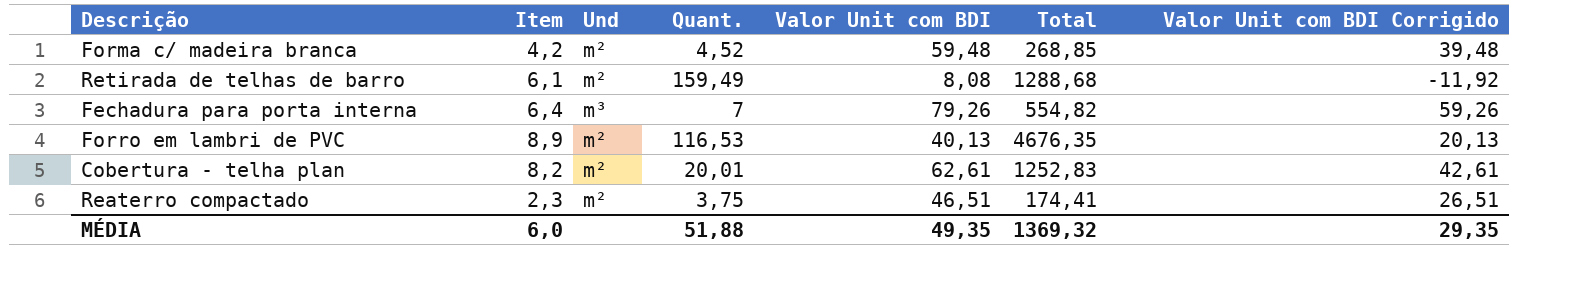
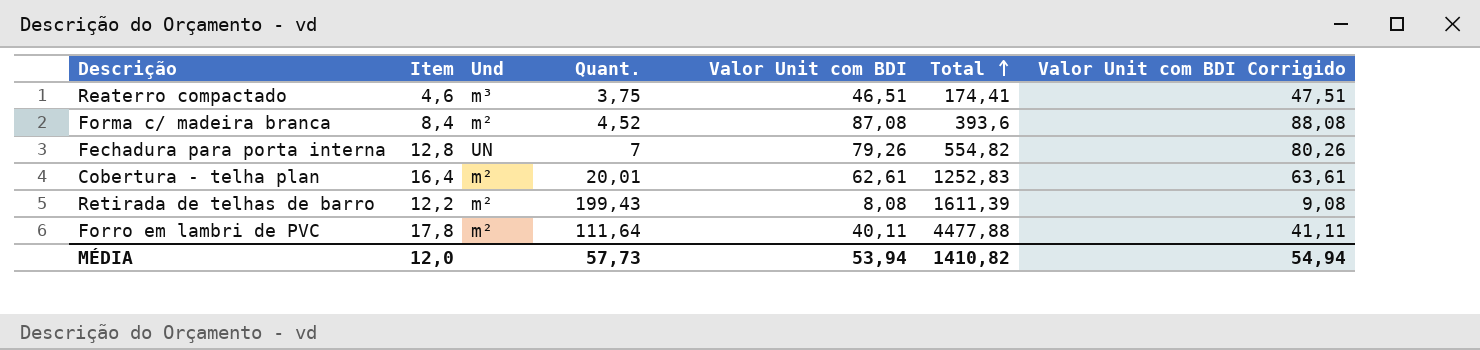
row order: none -> Total ascending
column Valor Unit com BDI Corrigido | formula: [Valor Unit com BDI] - 20 -> [Valor Unit com BDI] + 1
Reaterro compactado | Item: 2,3 -> 4,6
Reaterro compactado | Und: m² -> m³
Forma c/ madeira branca | Item: 4,2 -> 8,4
Forma c/ madeira branca | Valor Unit com BDI: 59,48 -> 87,08
Forma c/ madeira branca | Total: 268,85 -> 393,6
Fechadura para porta interna | Item: 6,4 -> 12,8
Fechadura para porta interna | Und: m³ -> UN
Cobertura - telha plan | Item: 8,2 -> 16,4
Retirada de telhas de barro | Item: 6,1 -> 12,2
Retirada de telhas de barro | Quant.: 159,49 -> 199,43
Retirada de telhas de barro | Total: 1288,68 -> 1611,39
Forro em lambri de PVC | Item: 8,9 -> 17,8
Forro em lambri de PVC | Quant.: 116,53 -> 111,64
Forro em lambri de PVC | Valor Unit com BDI: 40,13 -> 40,11
Forro em lambri de PVC | Total: 4676,35 -> 4477,88
MÉDIA | Item: 6,0 -> 12,0
MÉDIA | Quant.: 51,88 -> 57,73
MÉDIA | Valor Unit com BDI: 49,35 -> 53,94
MÉDIA | Total: 1369,32 -> 1410,82
MÉDIA | Valor Unit com BDI Corrigido: 29,35 -> 54,94

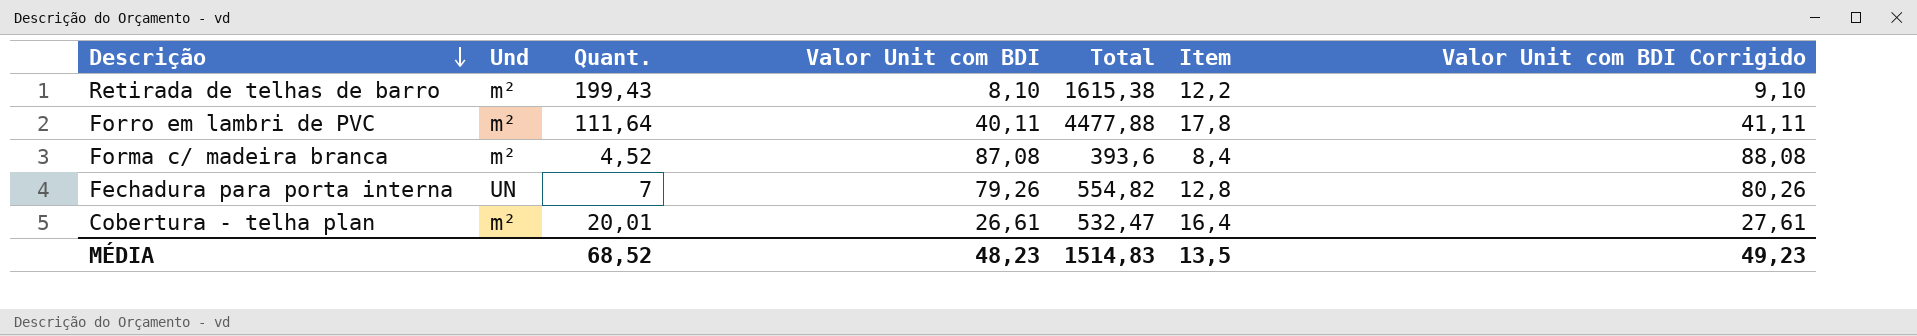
row order: Total ascending -> Descrição descending
column Item | position: 2 -> 6
row Reaterro compactado: 4,6 | m³ | 3,75 | 46,51 | 174,41 | 47,51 -> none
Retirada de telhas de barro | Valor Unit com BDI: 8,08 -> 8,10
Retirada de telhas de barro | Total: 1611,39 -> 1615,38
Retirada de telhas de barro | Valor Unit com BDI Corrigido: 9,08 -> 9,10
Cobertura - telha plan | Valor Unit com BDI: 62,61 -> 26,61
Cobertura - telha plan | Total: 1252,83 -> 532,47
Cobertura - telha plan | Valor Unit com BDI Corrigido: 63,61 -> 27,61
MÉDIA | Quant.: 57,73 -> 68,52
MÉDIA | Valor Unit com BDI: 53,94 -> 48,23
MÉDIA | Total: 1410,82 -> 1514,83
MÉDIA | Item: 12,0 -> 13,5
MÉDIA | Valor Unit com BDI Corrigido: 54,94 -> 49,23

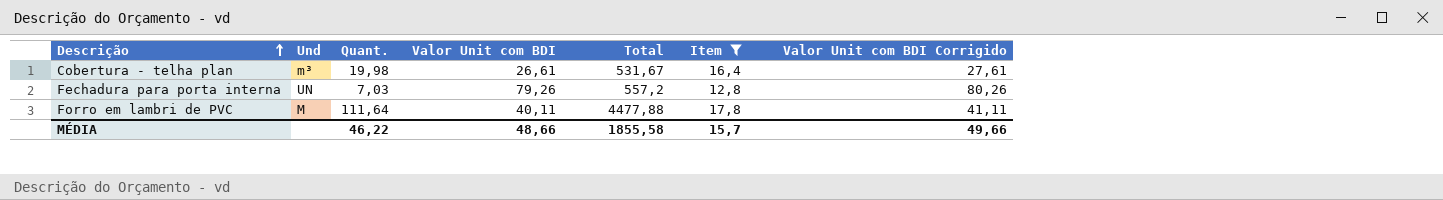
filter: none -> Item >= 12,8
row order: Descrição descending -> Descrição ascending
Cobertura - telha plan | Und: m² -> m³
Cobertura - telha plan | Quant.: 20,01 -> 19,98
Cobertura - telha plan | Total: 532,47 -> 531,67
Fechadura para porta interna | Quant.: 7 -> 7,03
Fechadura para porta interna | Total: 554,82 -> 557,2
Forro em lambri de PVC | Und: m² -> M
MÉDIA | Quant.: 68,52 -> 46,22
MÉDIA | Valor Unit com BDI: 48,23 -> 48,66
MÉDIA | Total: 1514,83 -> 1855,58
MÉDIA | Item: 13,5 -> 15,7
MÉDIA | Valor Unit com BDI Corrigido: 49,23 -> 49,66

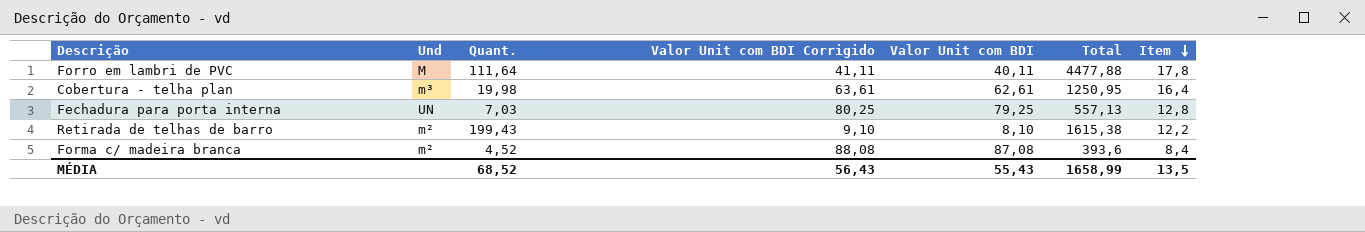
filter: Item >= 12,8 -> none
row order: Descrição ascending -> Item descending
column Valor Unit com BDI Corrigido | position: 7 -> 4
Cobertura - telha plan | Valor Unit com BDI Corrigido: 27,61 -> 63,61
Cobertura - telha plan | Valor Unit com BDI: 26,61 -> 62,61
Cobertura - telha plan | Total: 531,67 -> 1250,95
Fechadura para porta interna | Valor Unit com BDI Corrigido: 80,26 -> 80,25
Fechadura para porta interna | Valor Unit com BDI: 79,26 -> 79,25
Fechadura para porta interna | Total: 557,2 -> 557,13
MÉDIA | Quant.: 46,22 -> 68,52
MÉDIA | Valor Unit com BDI Corrigido: 49,66 -> 56,43
MÉDIA | Valor Unit com BDI: 48,66 -> 55,43
MÉDIA | Total: 1855,58 -> 1658,99
MÉDIA | Item: 15,7 -> 13,5

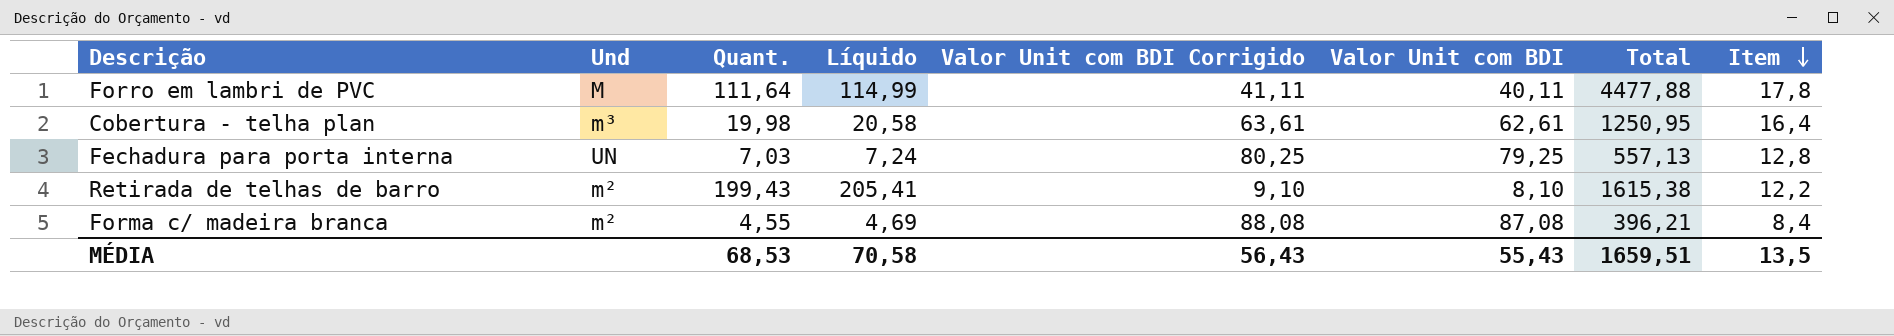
column Líquido | formula: none -> [Quant.] * 1,03
Forma c/ madeira branca | Quant.: 4,52 -> 4,55
Forma c/ madeira branca | Total: 393,6 -> 396,21
MÉDIA | Quant.: 68,52 -> 68,53
MÉDIA | Total: 1658,99 -> 1659,51

